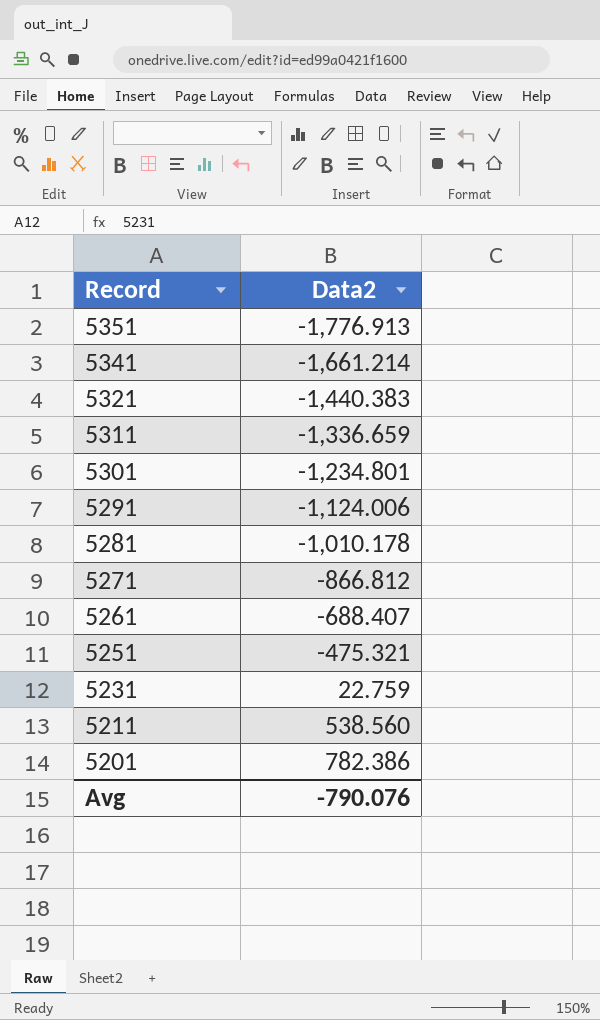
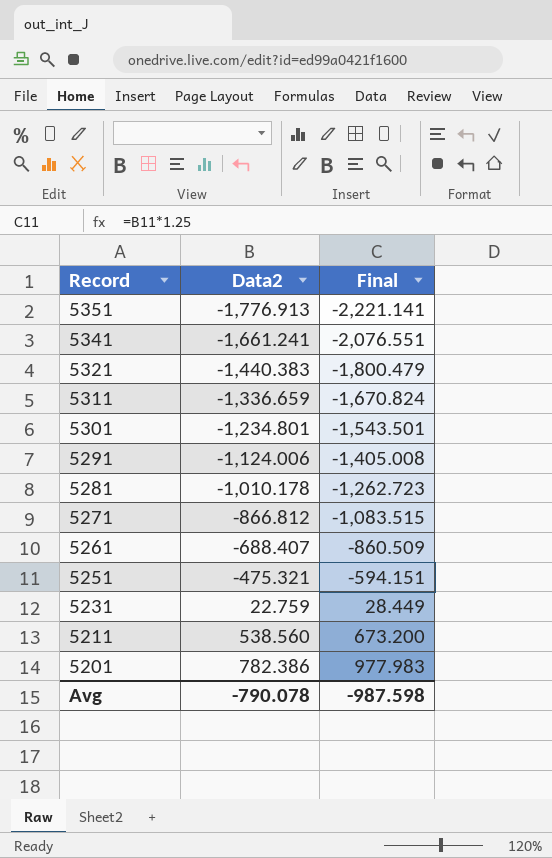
column Final | formula: none -> [Data2] * 1.25
5341 | Data2: -1,661.214 -> -1,661.241
Avg | Data2: -790.076 -> -790.078

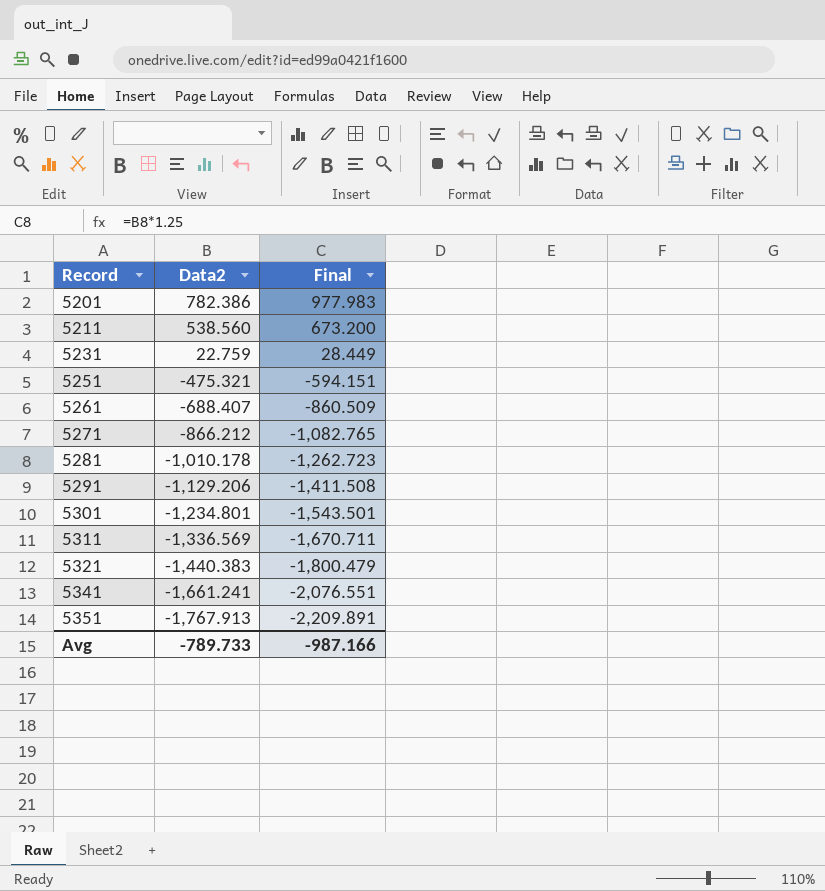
row order: Record descending -> Record ascending
5271 | Data2: -866.812 -> -866.212
5271 | Final: -1,083.515 -> -1,082.765
5291 | Data2: -1,124.006 -> -1,129.206
5291 | Final: -1,405.008 -> -1,411.508
5311 | Data2: -1,336.659 -> -1,336.569
5311 | Final: -1,670.824 -> -1,670.711
5351 | Data2: -1,776.913 -> -1,767.913
5351 | Final: -2,221.141 -> -2,209.891
Avg | Data2: -790.078 -> -789.733
Avg | Final: -987.598 -> -987.166

